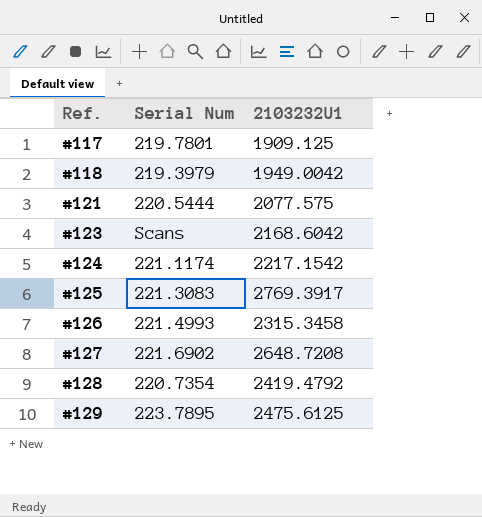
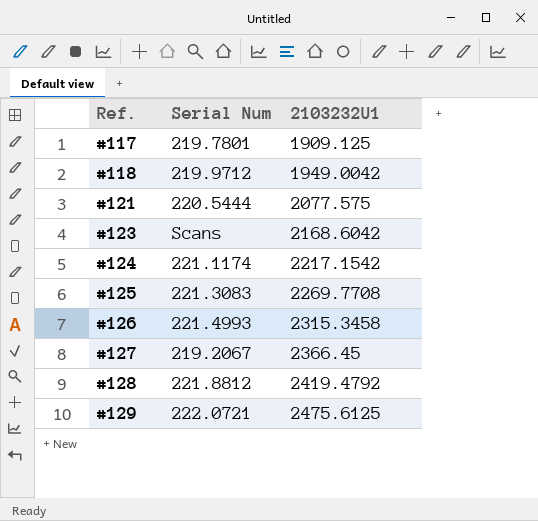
#118 | Serial Num: 219.3979 -> 219.9712
#125 | 2103232U1: 2769.3917 -> 2269.7708
#127 | Serial Num: 221.6902 -> 219.2067
#127 | 2103232U1: 2648.7208 -> 2366.45
#128 | Serial Num: 220.7354 -> 221.8812
#129 | Serial Num: 223.7895 -> 222.0721

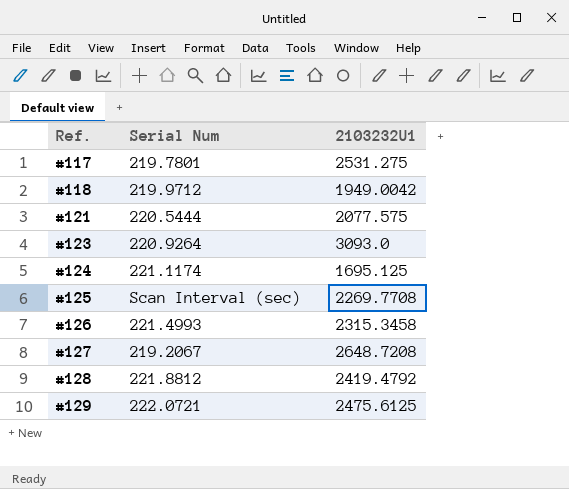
#117 | 2103232U1: 1909.125 -> 2531.275
#123 | Serial Num: Scans -> 220.9264
#123 | 2103232U1: 2168.6042 -> 3093.0
#124 | 2103232U1: 2217.1542 -> 1695.125
#125 | Serial Num: 221.3083 -> Scan Interval (sec)
#127 | 2103232U1: 2366.45 -> 2648.7208

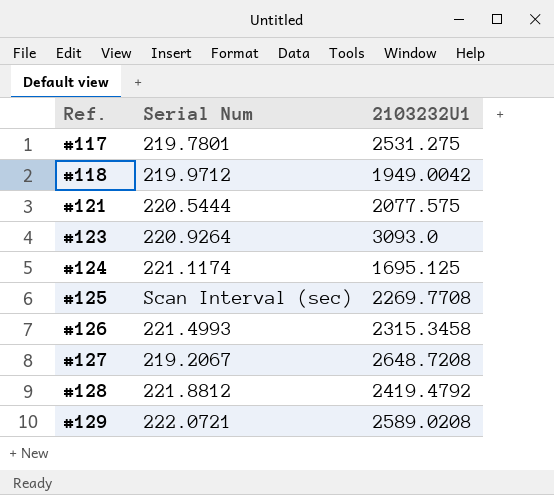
#129 | 2103232U1: 2475.6125 -> 2589.0208

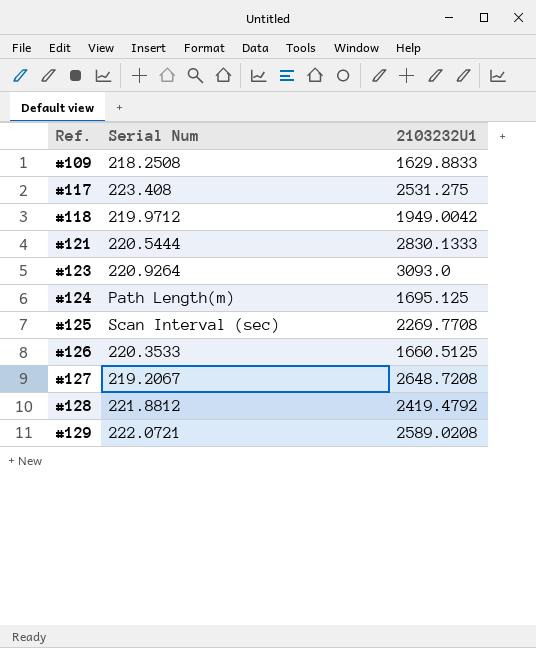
row #109: none -> 218.2508 | 1629.8833
#117 | Serial Num: 219.7801 -> 223.408
#121 | 2103232U1: 2077.575 -> 2830.1333
#124 | Serial Num: 221.1174 -> Path Length(m)
#126 | Serial Num: 221.4993 -> 220.3533
#126 | 2103232U1: 2315.3458 -> 1660.5125

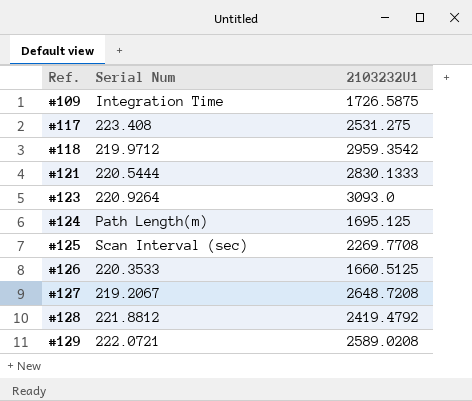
#109 | Serial Num: 218.2508 -> Integration Time
#109 | 2103232U1: 1629.8833 -> 1726.5875
#118 | 2103232U1: 1949.0042 -> 2959.3542

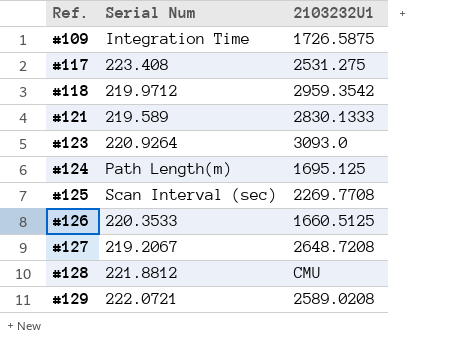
#121 | Serial Num: 220.5444 -> 219.589
#128 | 2103232U1: 2419.4792 -> CMU

